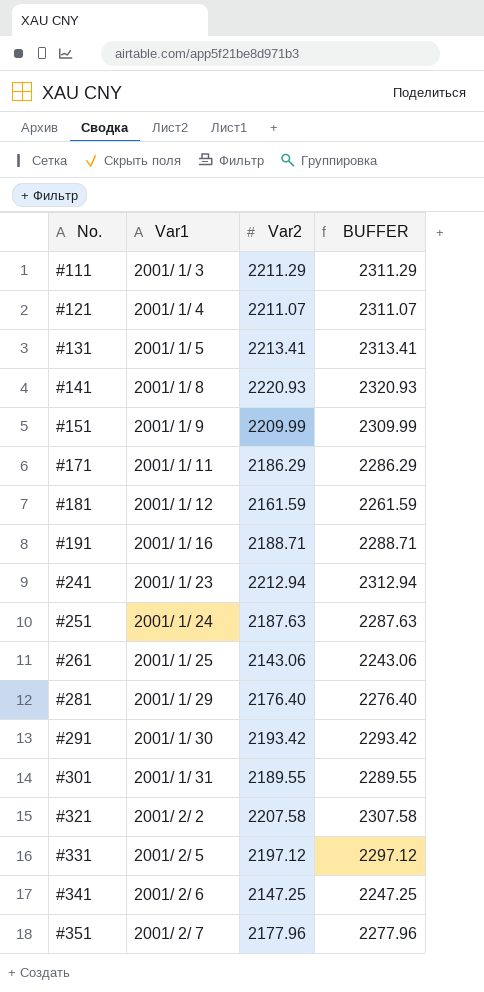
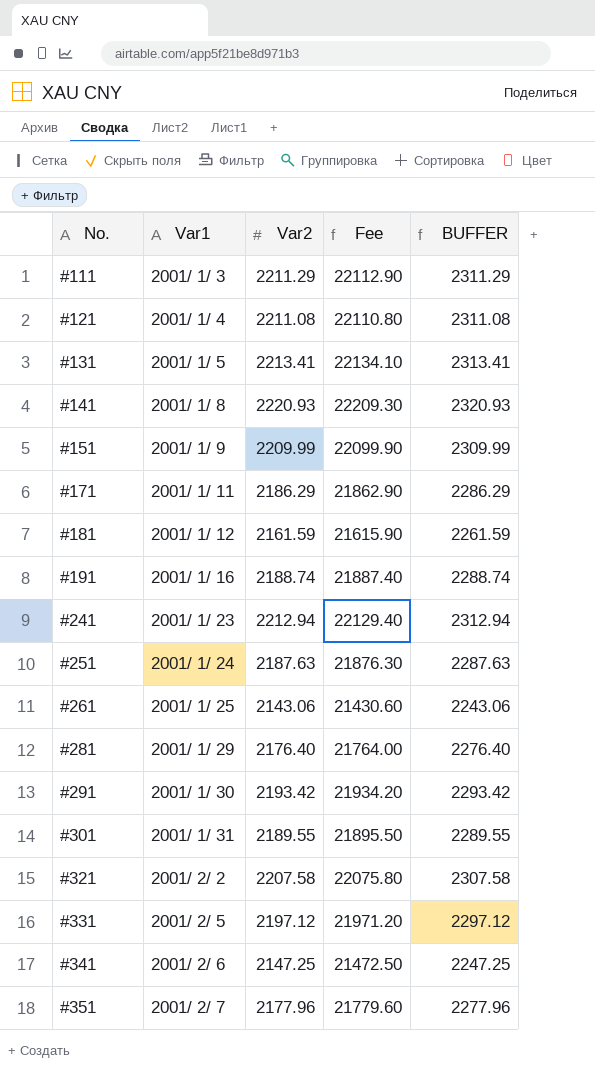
column Fee | formula: none -> [Var2] * 10
#121 | Var2: 2211.07 -> 2211.08
#121 | BUFFER: 2311.07 -> 2311.08
#191 | Var2: 2188.71 -> 2188.74
#191 | BUFFER: 2288.71 -> 2288.74

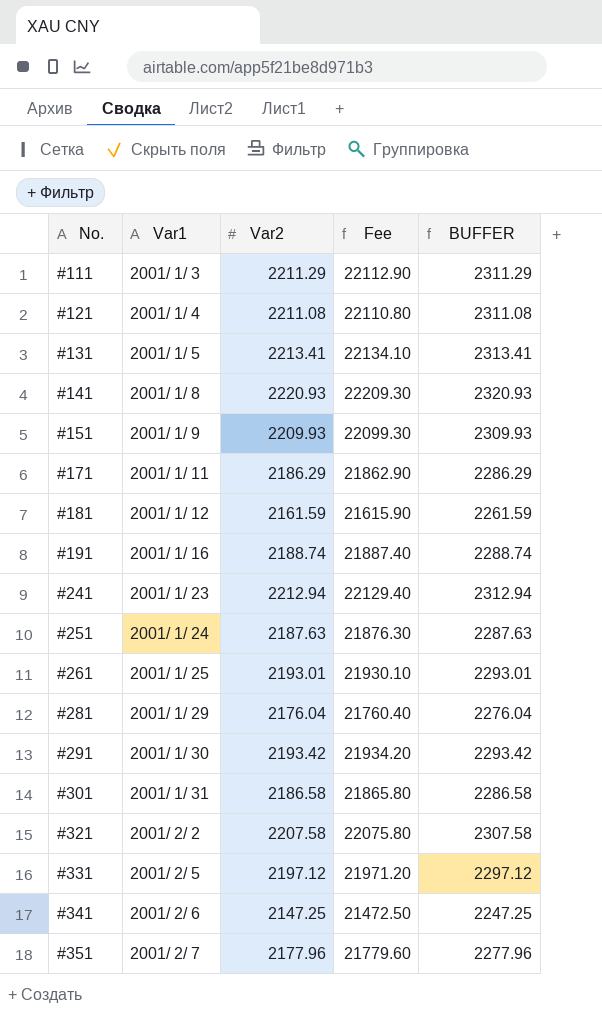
#151 | Var2: 2209.99 -> 2209.93
#151 | Fee: 22099.90 -> 22099.30
#151 | BUFFER: 2309.99 -> 2309.93
#261 | Var2: 2143.06 -> 2193.01
#261 | Fee: 21430.60 -> 21930.10
#261 | BUFFER: 2243.06 -> 2293.01
#281 | Var2: 2176.40 -> 2176.04
#281 | Fee: 21764.00 -> 21760.40
#281 | BUFFER: 2276.40 -> 2276.04
#301 | Var2: 2189.55 -> 2186.58
#301 | Fee: 21895.50 -> 21865.80
#301 | BUFFER: 2289.55 -> 2286.58

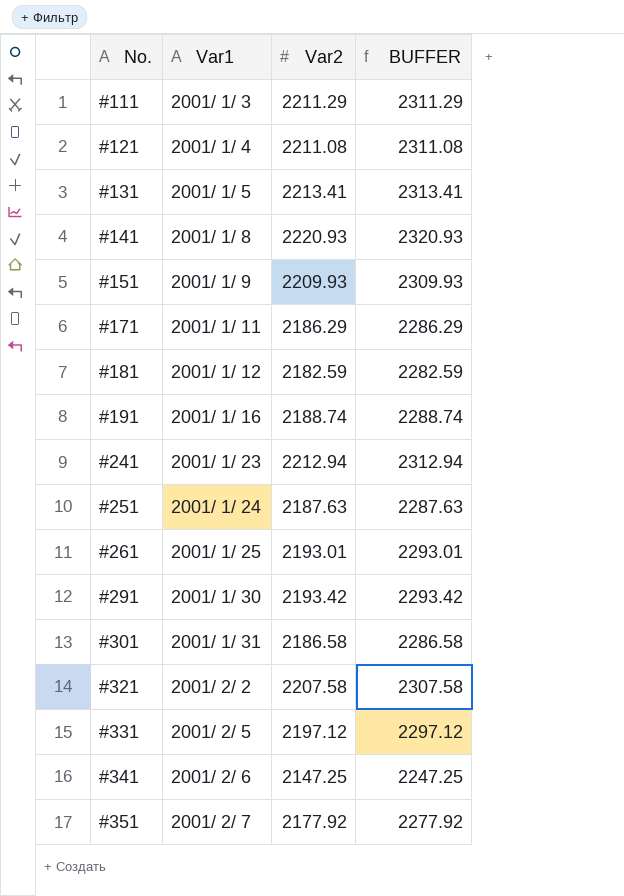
column Fee | formula: [Var2] * 10 -> none
row #281: 2001/ 1/ 29 | 2176.04 | 21760.40 | 2276.04 -> none
#181 | Var2: 2161.59 -> 2182.59
#181 | BUFFER: 2261.59 -> 2282.59
#351 | Var2: 2177.96 -> 2177.92
#351 | BUFFER: 2277.96 -> 2277.92

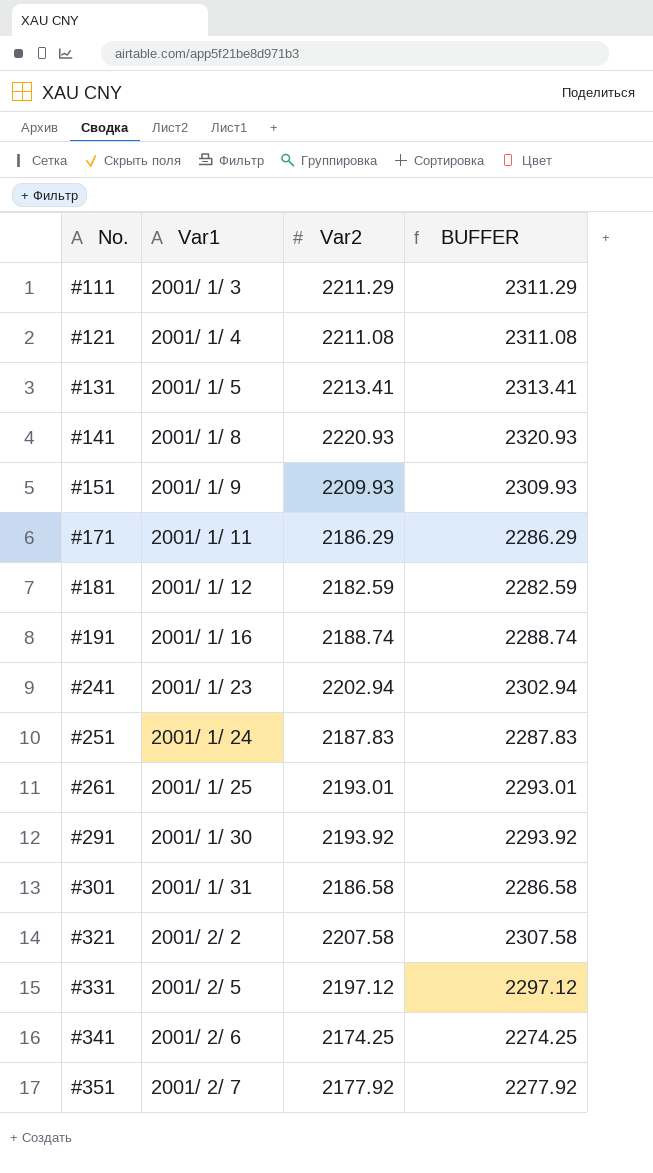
#241 | Var2: 2212.94 -> 2202.94
#241 | BUFFER: 2312.94 -> 2302.94
#251 | Var2: 2187.63 -> 2187.83
#251 | BUFFER: 2287.63 -> 2287.83
#291 | Var2: 2193.42 -> 2193.92
#291 | BUFFER: 2293.42 -> 2293.92
#341 | Var2: 2147.25 -> 2174.25
#341 | BUFFER: 2247.25 -> 2274.25

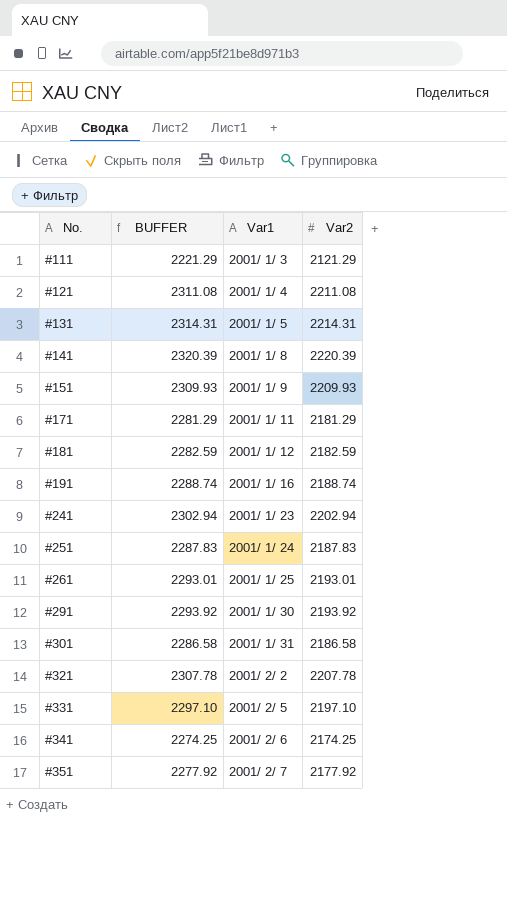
column BUFFER | position: 4 -> 2
#111 | BUFFER: 2311.29 -> 2221.29
#111 | Var2: 2211.29 -> 2121.29
#131 | BUFFER: 2313.41 -> 2314.31
#131 | Var2: 2213.41 -> 2214.31
#141 | BUFFER: 2320.93 -> 2320.39
#141 | Var2: 2220.93 -> 2220.39
#171 | BUFFER: 2286.29 -> 2281.29
#171 | Var2: 2186.29 -> 2181.29
#321 | BUFFER: 2307.58 -> 2307.78
#321 | Var2: 2207.58 -> 2207.78
#331 | BUFFER: 2297.12 -> 2297.10
#331 | Var2: 2197.12 -> 2197.10

